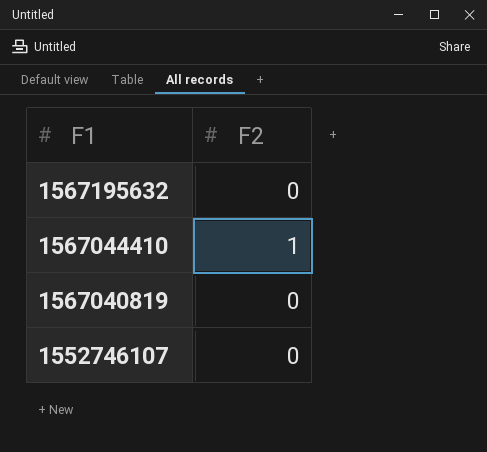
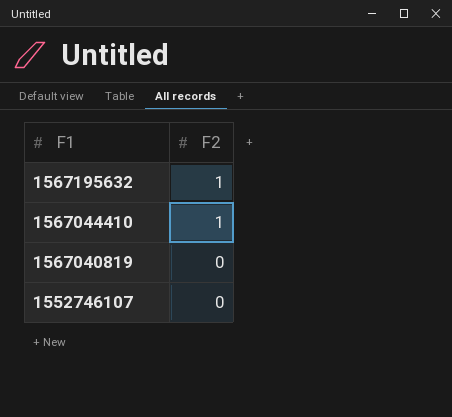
1567195632 | F2: 0 -> 1

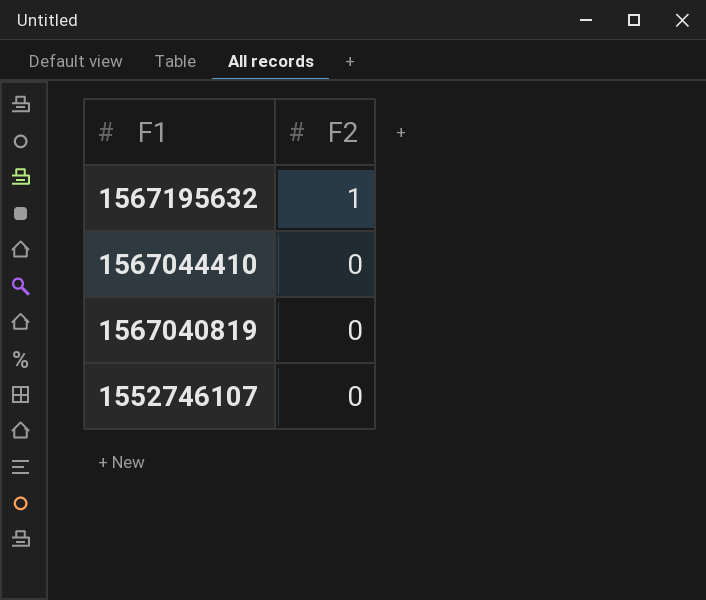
1567044410 | F2: 1 -> 0

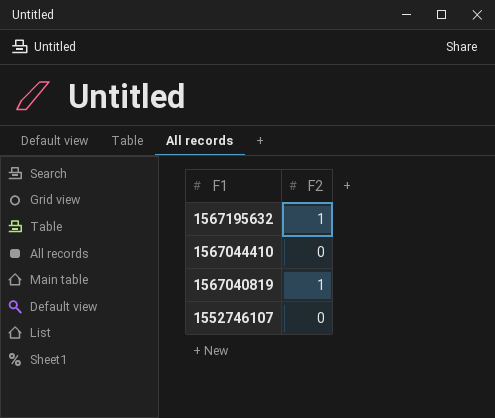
1567040819 | F2: 0 -> 1

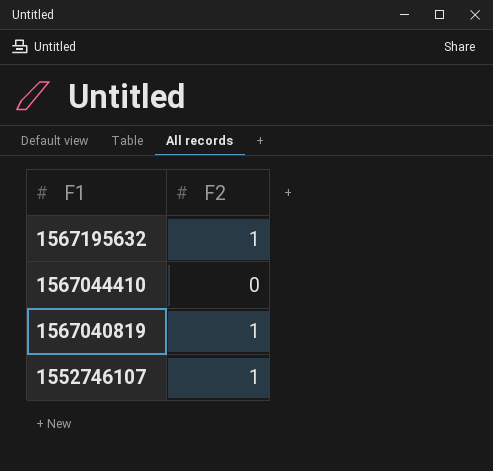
1552746107 | F2: 0 -> 1

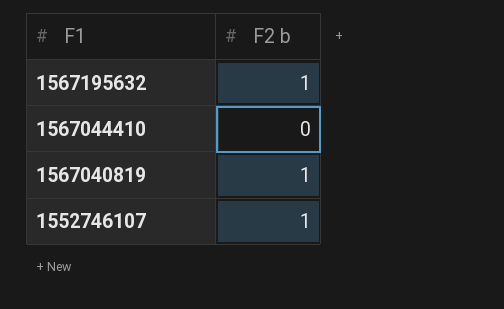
column name: F2 -> F2 b

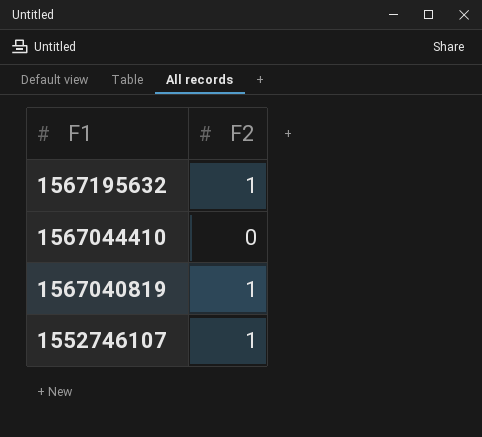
column name: F2 b -> F2

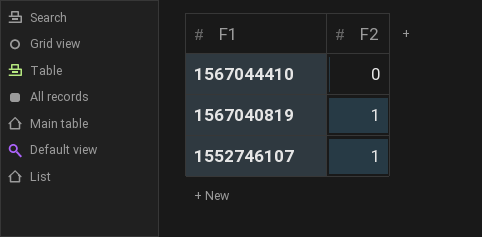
row 1567195632: 1 -> none

